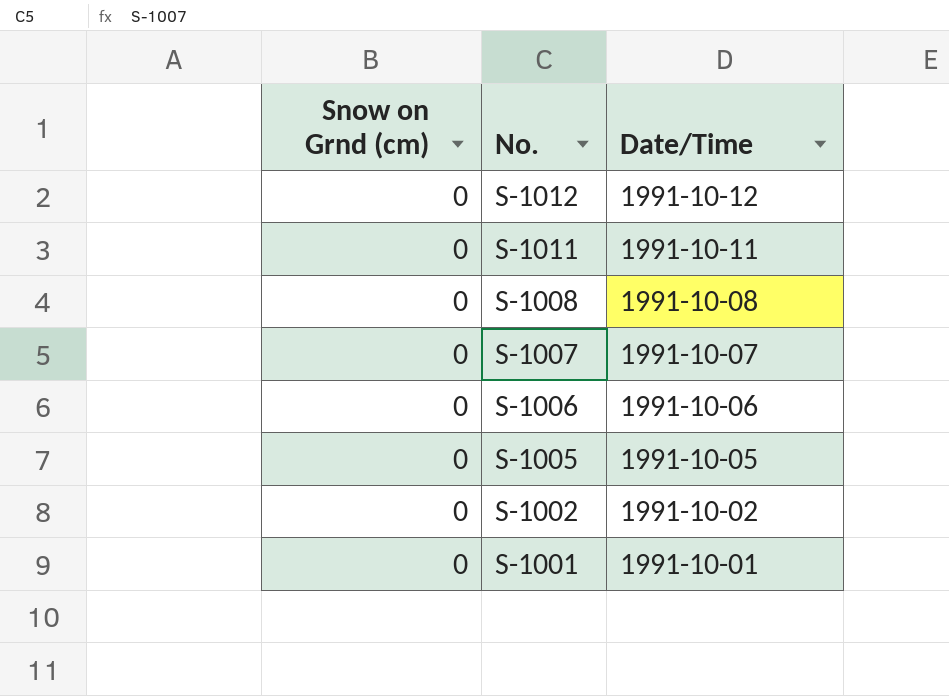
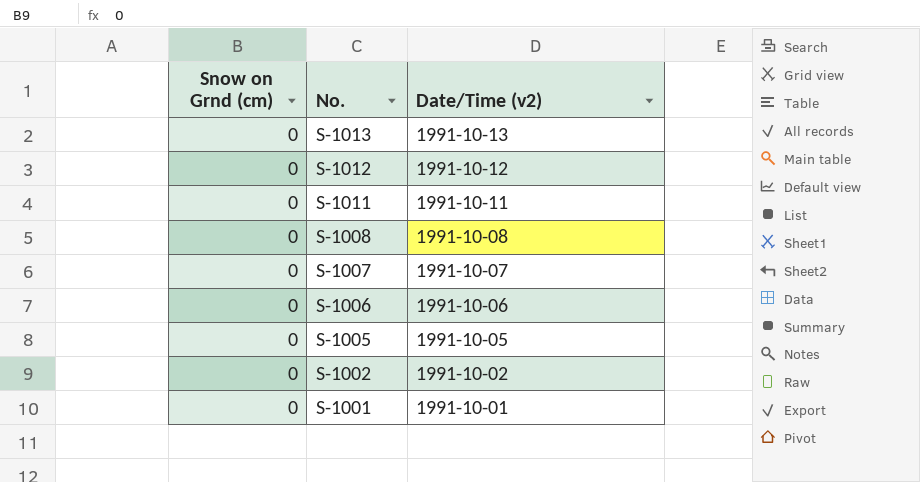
column name: Date/Time -> Date/Time (v2)
row S-1013: none -> 0 | 1991-10-13

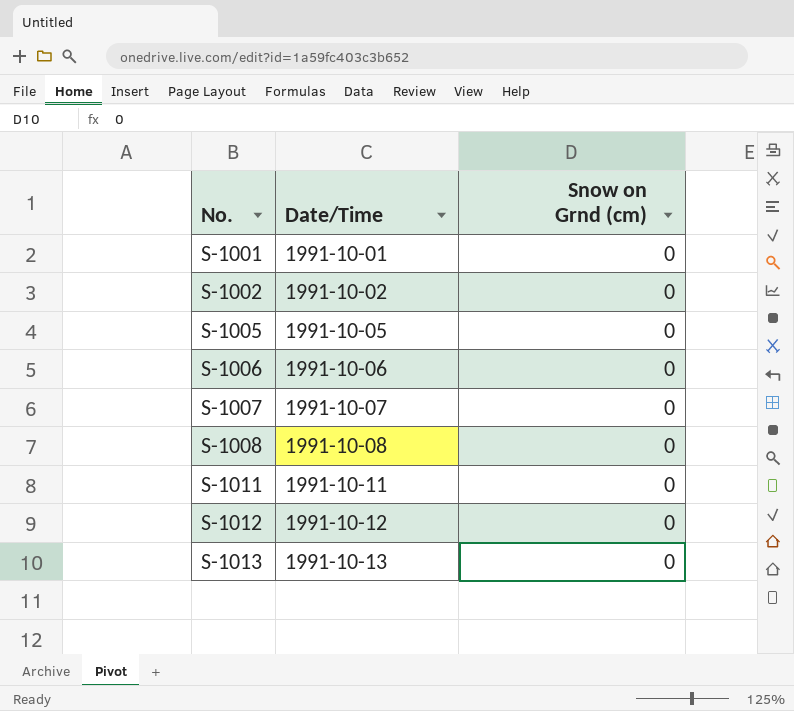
row order: No. descending -> No. ascending
column name: Date/Time (v2) -> Date/Time
column Snow on Grnd (cm) | position: 1 -> 3

